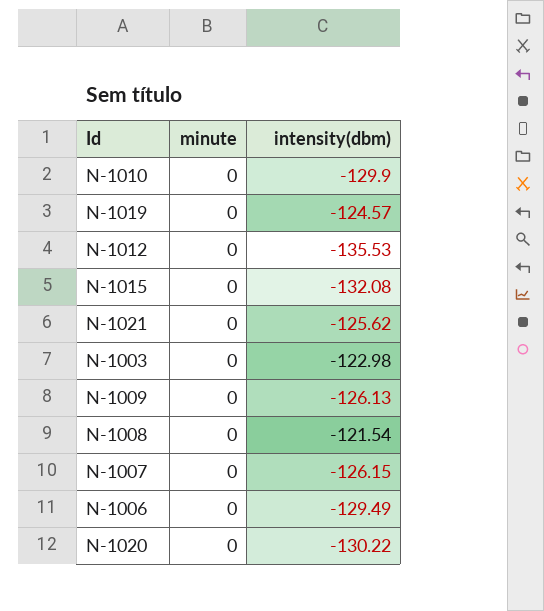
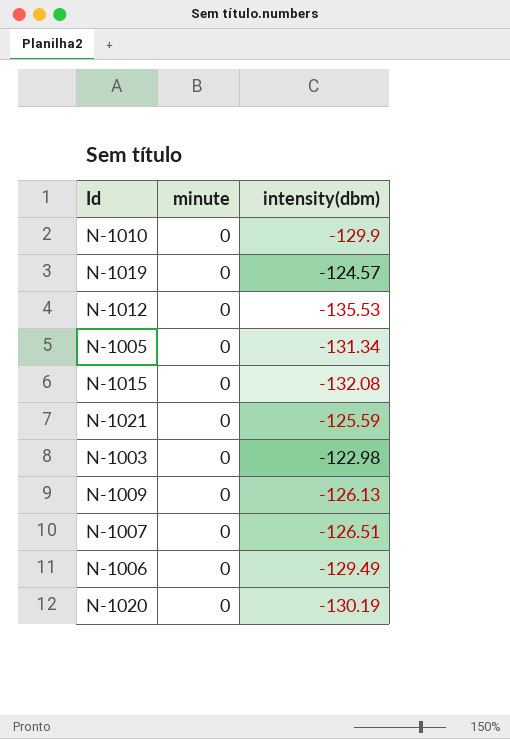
row N-1008: 0 | -121.54 -> none
row N-1005: none -> 0 | -131.34
N-1021 | intensity(dbm): -125.62 -> -125.59
N-1007 | intensity(dbm): -126.15 -> -126.51
N-1020 | intensity(dbm): -130.22 -> -130.19

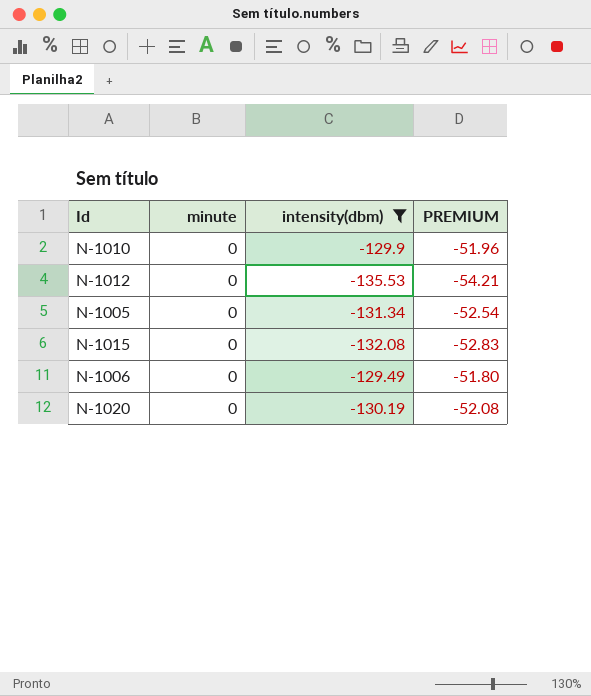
filter: none -> intensity(dbm) <= -129.49
column PREMIUM | formula: none -> [intensity(dbm)] * 0.4

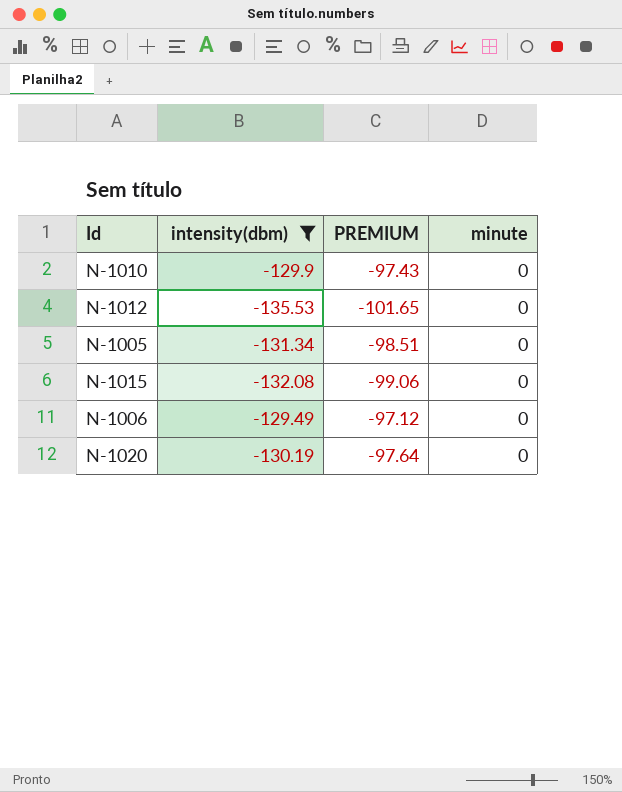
column PREMIUM | formula: [intensity(dbm)] * 0.4 -> [intensity(dbm)] * 0.75
column minute | position: 2 -> 4

